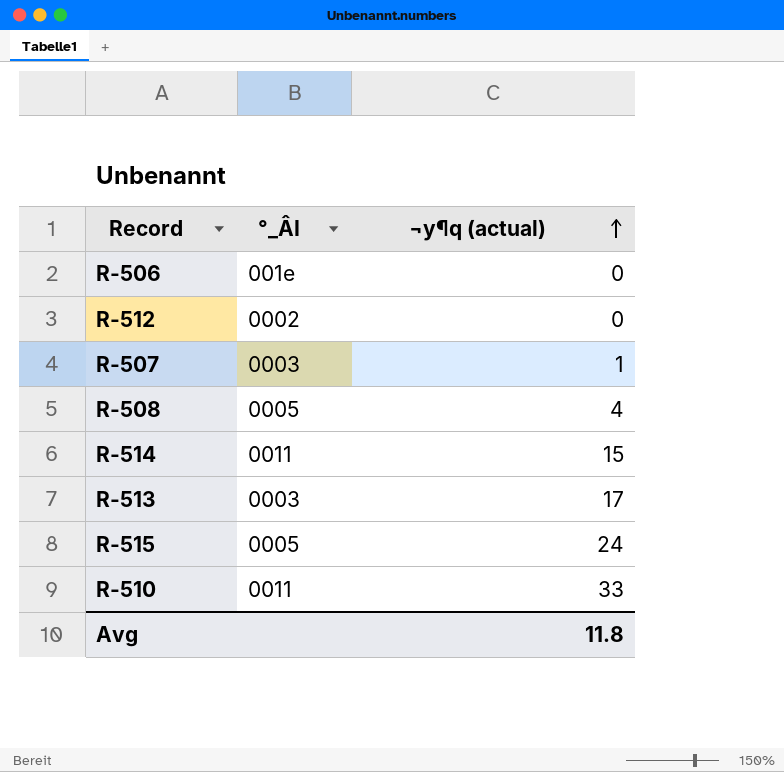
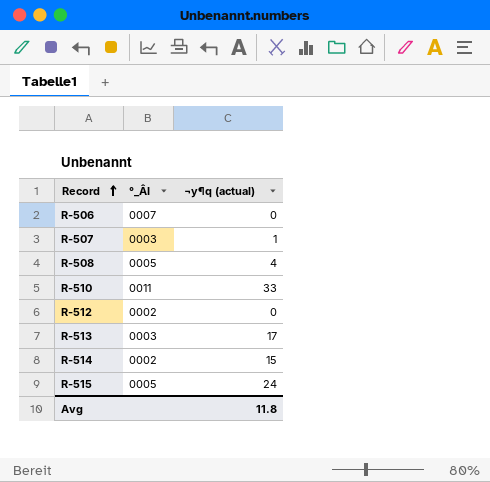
row order: ¬y¶q (actual) ascending -> Record ascending
R-506 | °_ÂI: 001e -> 0007
R-514 | °_ÂI: 0011 -> 0002

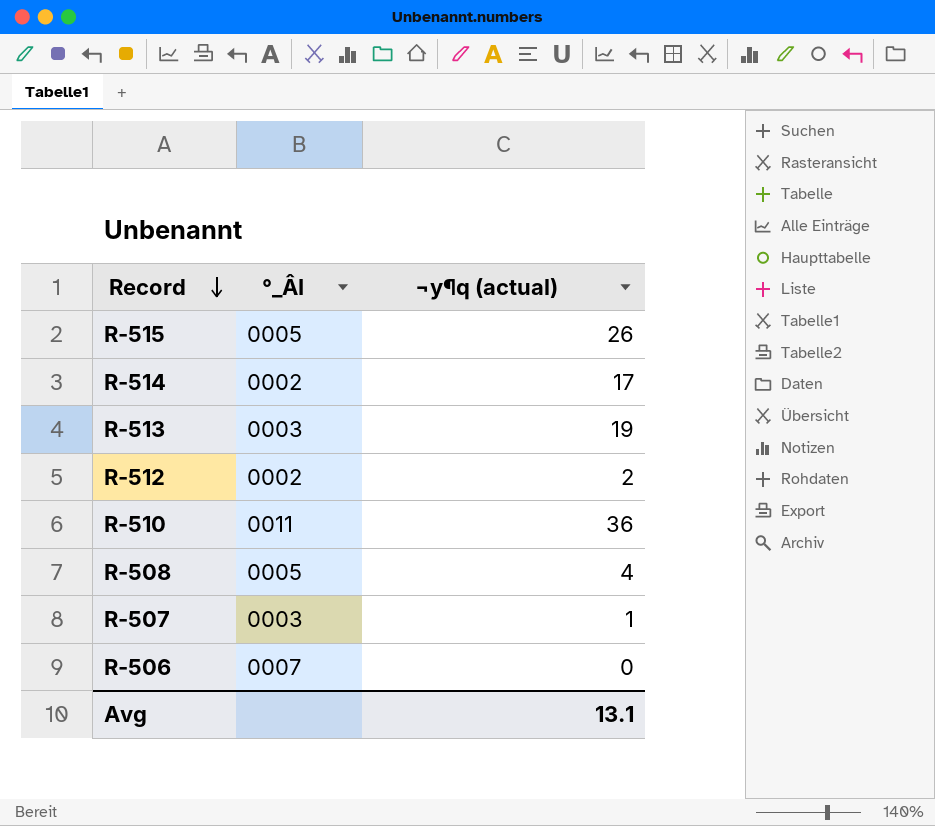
row order: Record ascending -> Record descending
R-515 | ¬y¶q (actual): 24 -> 26
R-514 | ¬y¶q (actual): 15 -> 17
R-513 | ¬y¶q (actual): 17 -> 19
R-512 | ¬y¶q (actual): 0 -> 2
R-510 | ¬y¶q (actual): 33 -> 36
Avg | ¬y¶q (actual): 11.8 -> 13.1

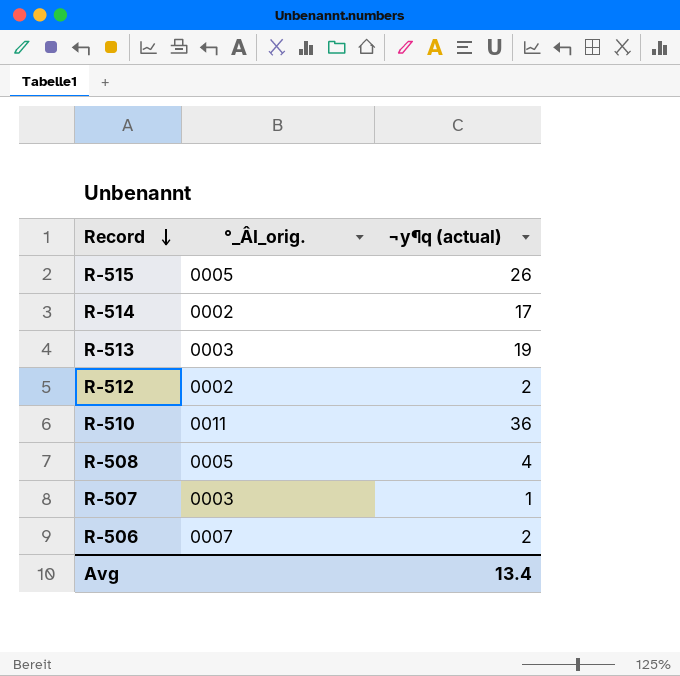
column name: °_ÂI -> °_ÂI_orig.
R-506 | ¬y¶q (actual): 0 -> 2
Avg | ¬y¶q (actual): 13.1 -> 13.4

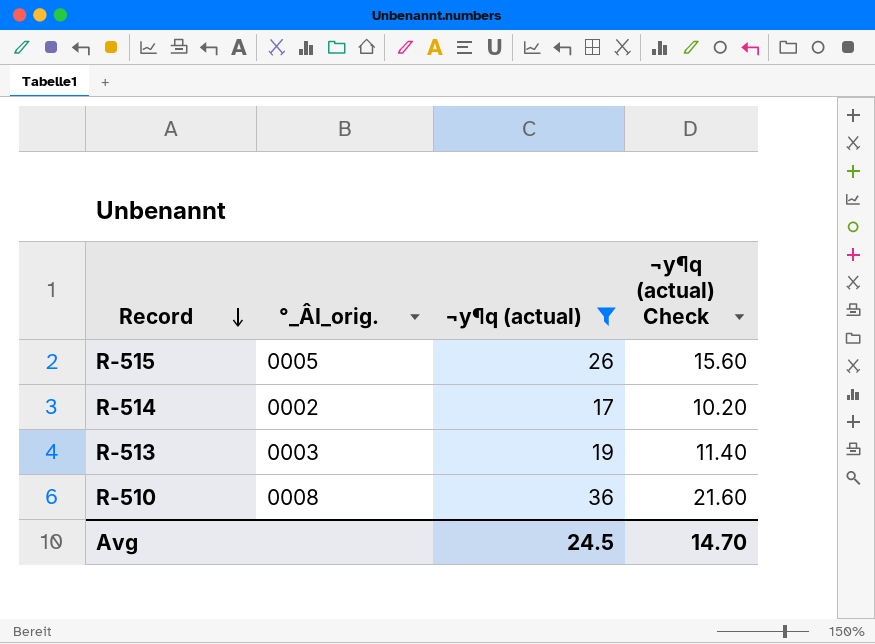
filter: none -> ¬y¶q (actual) >= 17
column ¬y¶q (actual) Check | formula: none -> [¬y¶q (actual)] * 0.6
R-510 | °_ÂI_orig.: 0011 -> 0008
Avg | ¬y¶q (actual): 13.4 -> 24.5

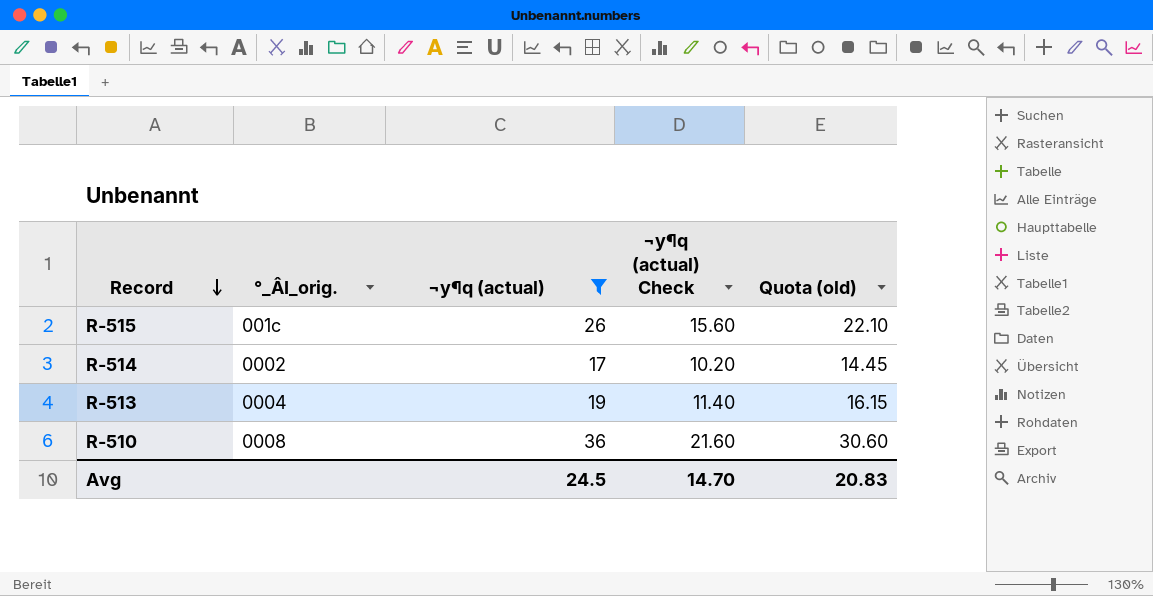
column Quota (old) | formula: none -> [¬y¶q (actual)] * 0.85
R-515 | °_ÂI_orig.: 0005 -> 001c
R-513 | °_ÂI_orig.: 0003 -> 0004

